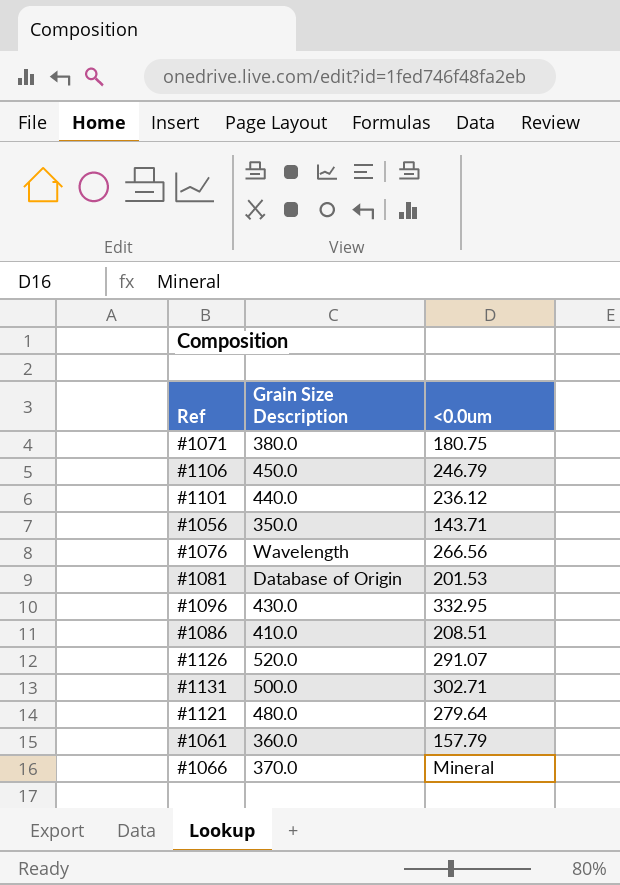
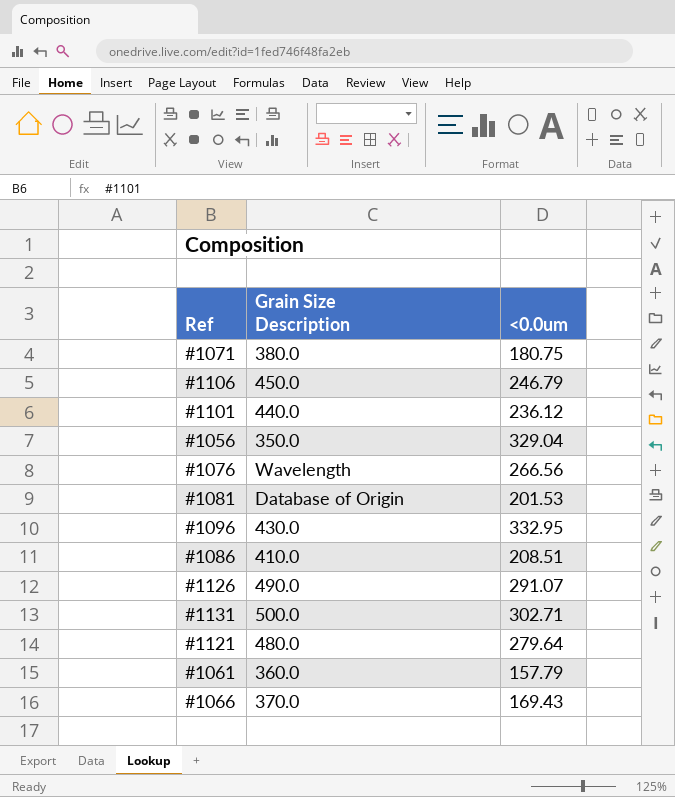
#1056 | <0.0um: 143.71 -> 329.04
#1126 | Grain Size Description: 520.0 -> 490.0
#1066 | <0.0um: Mineral -> 169.43

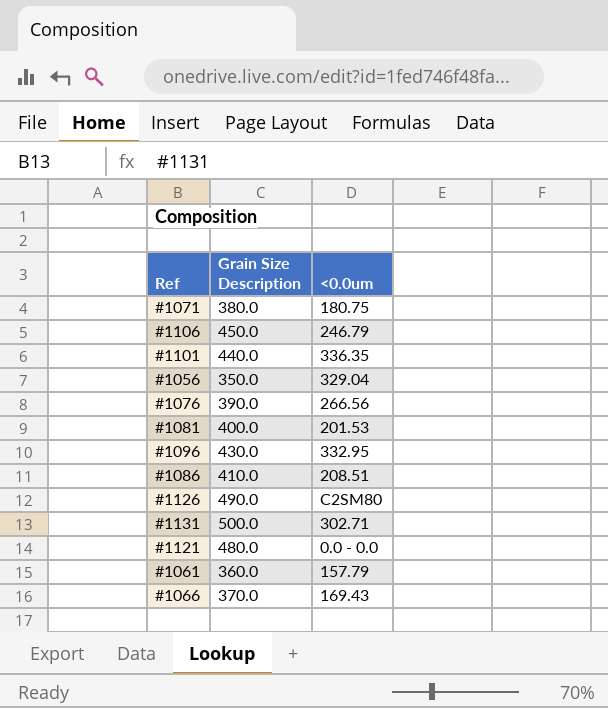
#1101 | <0.0um: 236.12 -> 336.35
#1076 | Grain Size Description: Wavelength -> 390.0
#1081 | Grain Size Description: Database of Origin -> 400.0
#1126 | <0.0um: 291.07 -> C2SM80
#1121 | <0.0um: 279.64 -> 0.0 - 0.0

